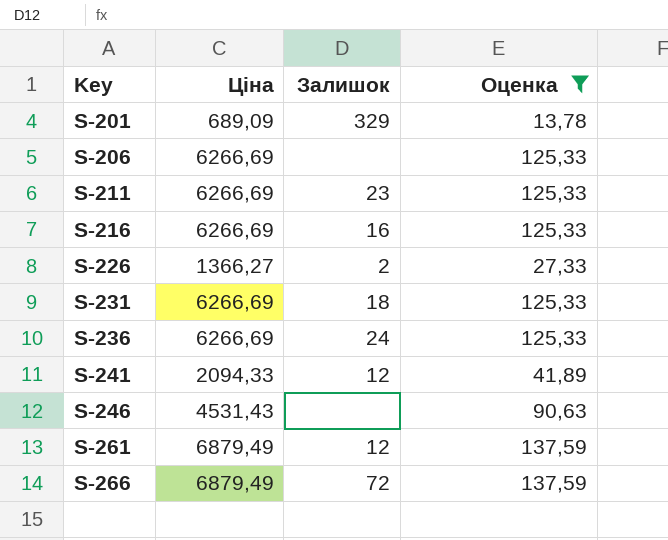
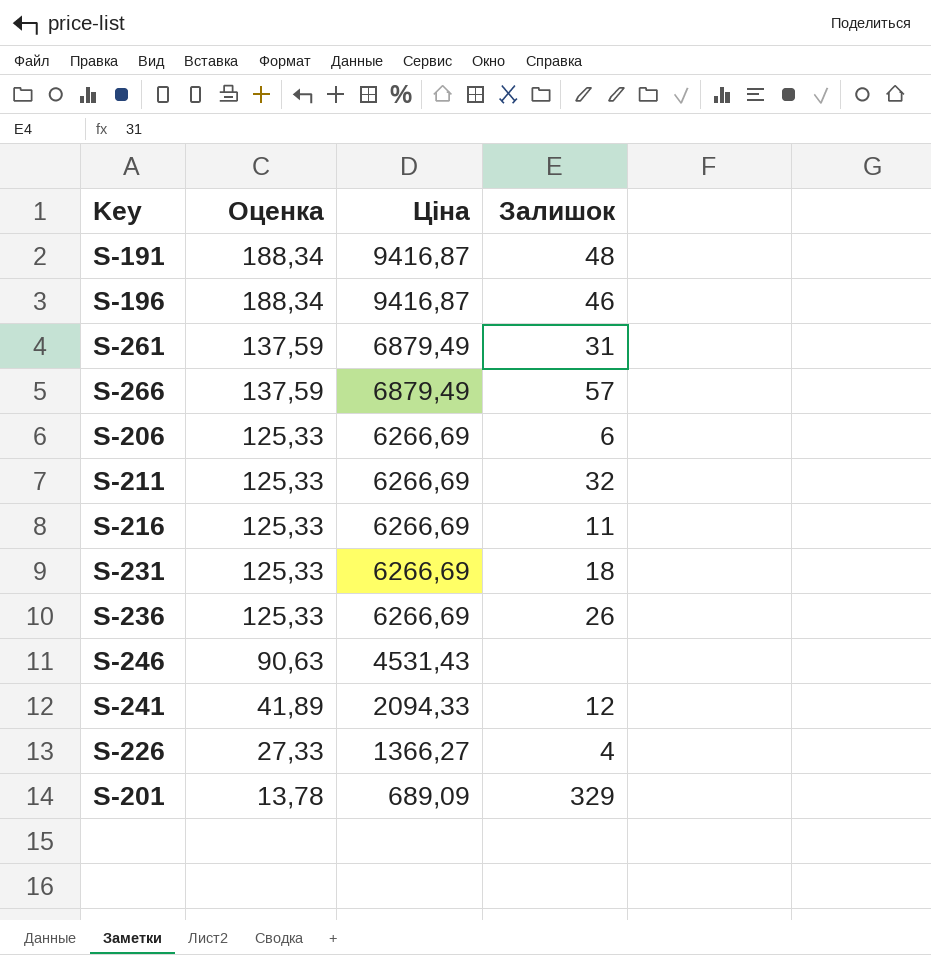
filter: Оценка != 188,34 -> none
row order: Key ascending -> Оценка descending
column Оценка | position: 4 -> 2
S-261 | Залишок: 12 -> 31
S-266 | Залишок: 72 -> 57
S-206 | Залишок: none -> 6
S-211 | Залишок: 23 -> 32
S-216 | Залишок: 16 -> 11
S-236 | Залишок: 24 -> 26
S-226 | Залишок: 2 -> 4

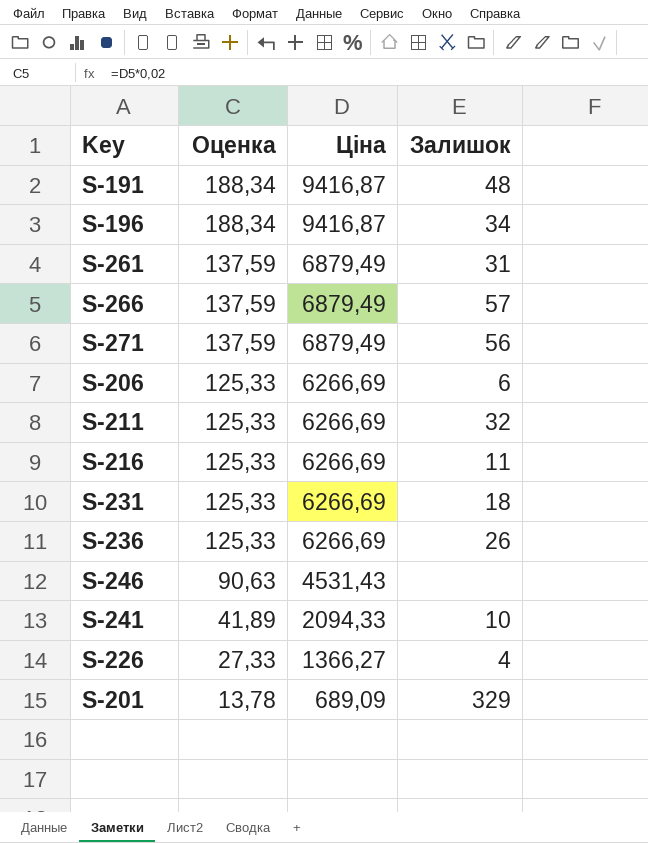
S-196 | Залишок: 46 -> 34
row S-271: none -> 137,59 | 6879,49 | 56
S-241 | Залишок: 12 -> 10

